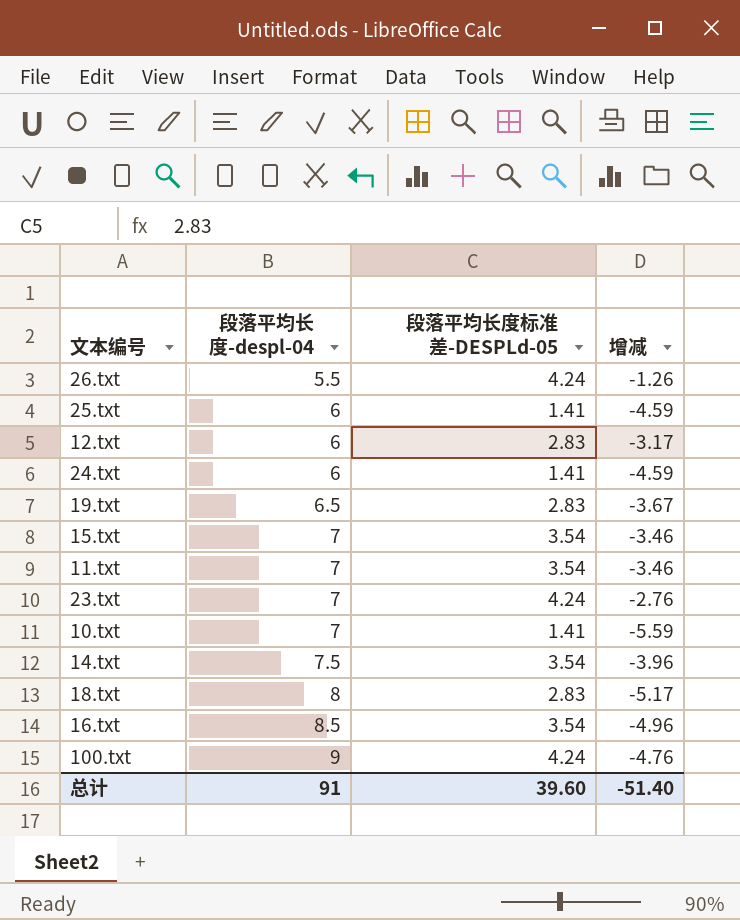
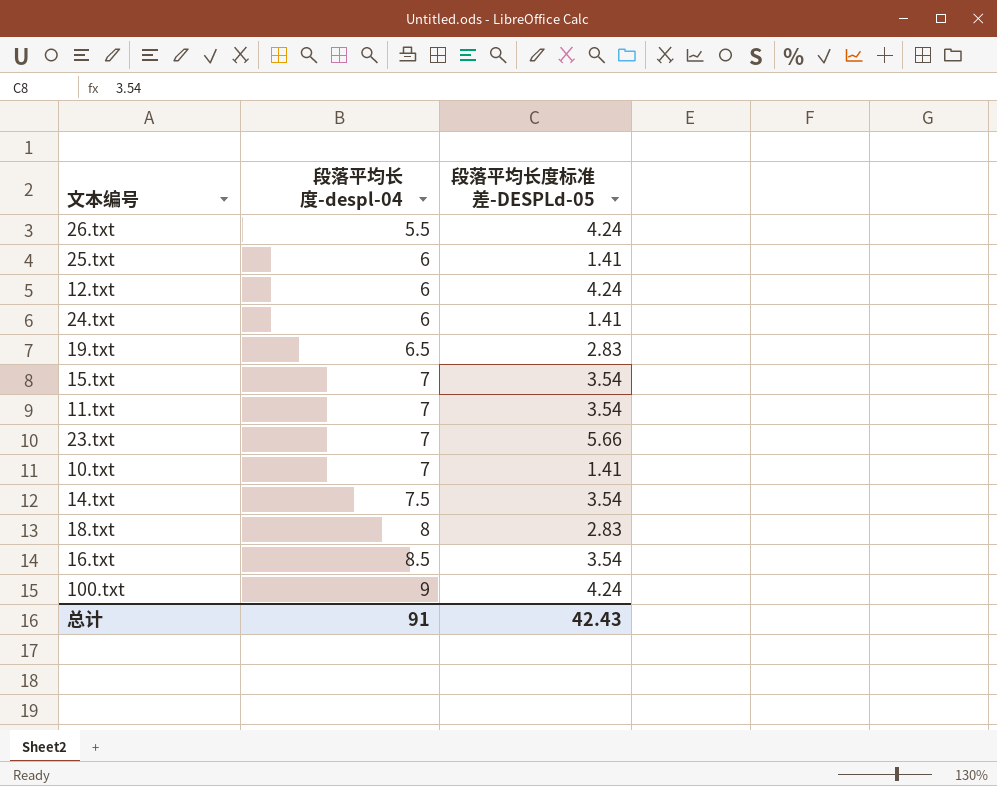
column 增减 | formula: [段落平均长度标准差-DESPLd-05] - [段落平均长度-despl-04] -> none
12.txt | 段落平均长度标准差-DESPLd-05: 2.83 -> 4.24
23.txt | 段落平均长度标准差-DESPLd-05: 4.24 -> 5.66
总计 | 段落平均长度标准差-DESPLd-05: 39.60 -> 42.43

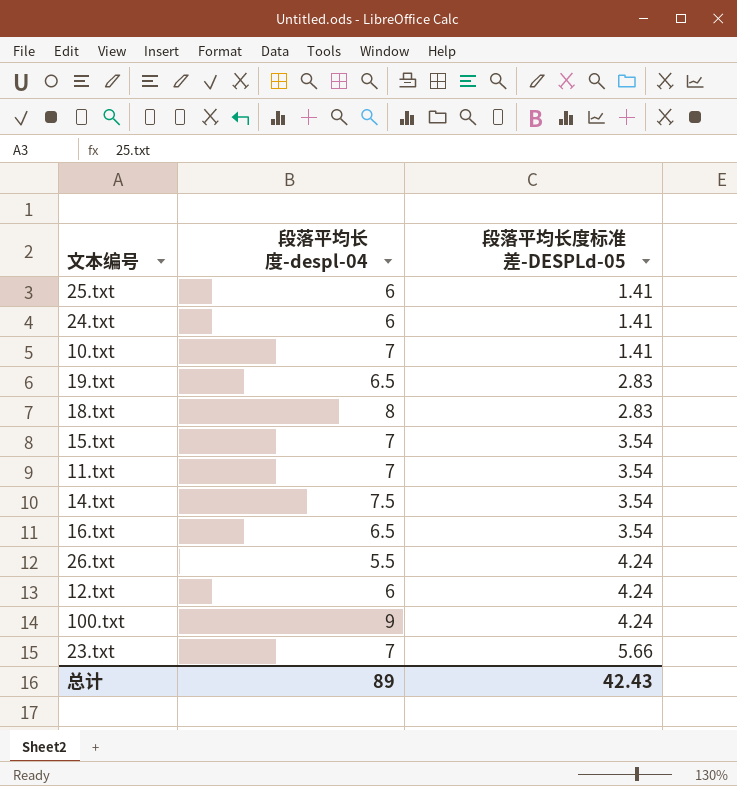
row order: 段落平均长度-despl-04 ascending -> 段落平均长度标准差-DESPLd-05 ascending
16.txt | 段落平均长度-despl-04: 8.5 -> 6.5
总计 | 段落平均长度-despl-04: 91 -> 89

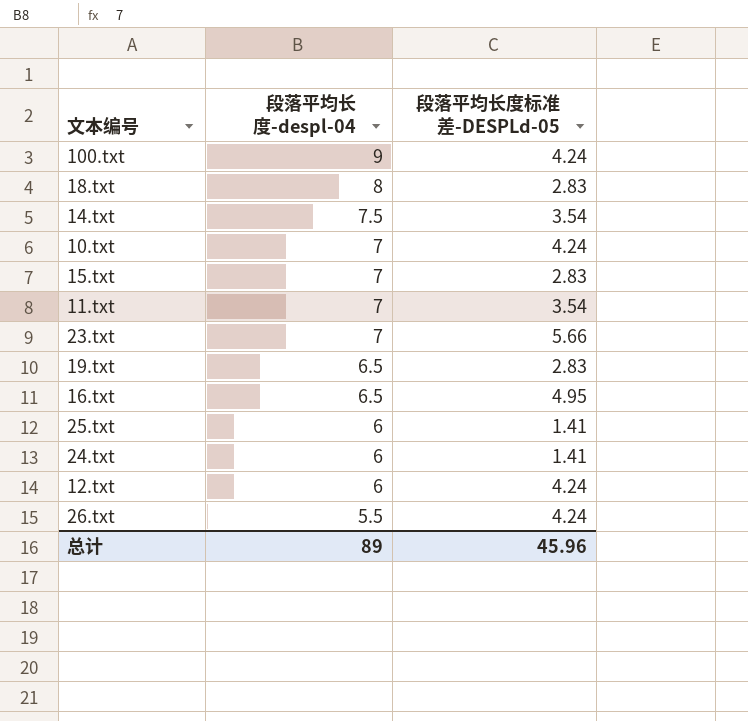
row order: 段落平均长度标准差-DESPLd-05 ascending -> 段落平均长度-despl-04 descending
10.txt | 段落平均长度标准差-DESPLd-05: 1.41 -> 4.24
15.txt | 段落平均长度标准差-DESPLd-05: 3.54 -> 2.83
16.txt | 段落平均长度标准差-DESPLd-05: 3.54 -> 4.95
总计 | 段落平均长度标准差-DESPLd-05: 42.43 -> 45.96

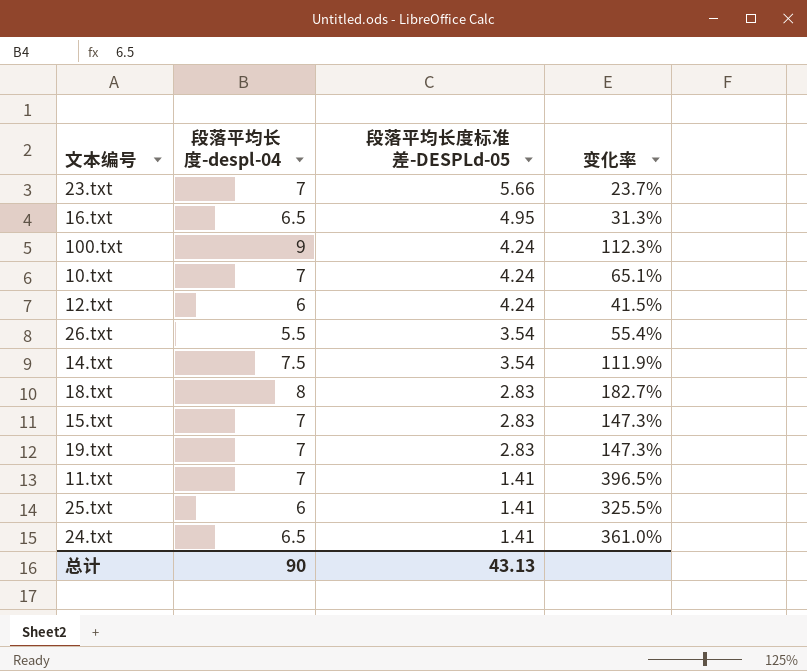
row order: 段落平均长度-despl-04 descending -> 段落平均长度标准差-DESPLd-05 descending
column 变化率 | formula: none -> ([段落平均长度-despl-04] - [段落平均长度标准差-DESPLd-05]) / [段落平均长度标准差-DESPLd-05]
26.txt | 段落平均长度标准差-DESPLd-05: 4.24 -> 3.54
19.txt | 段落平均长度-despl-04: 6.5 -> 7
11.txt | 段落平均长度标准差-DESPLd-05: 3.54 -> 1.41
24.txt | 段落平均长度-despl-04: 6 -> 6.5
总计 | 段落平均长度-despl-04: 89 -> 90
总计 | 段落平均长度标准差-DESPLd-05: 45.96 -> 43.13

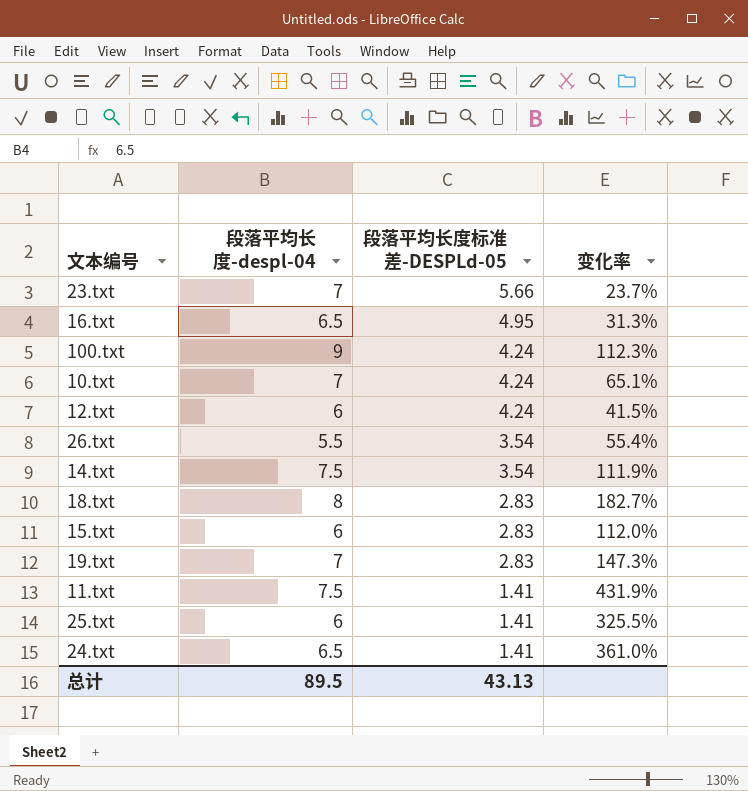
15.txt | 段落平均长度-despl-04: 7 -> 6
15.txt | 变化率: 147.3% -> 112.0%
11.txt | 段落平均长度-despl-04: 7 -> 7.5
11.txt | 变化率: 396.5% -> 431.9%
总计 | 段落平均长度-despl-04: 90 -> 89.5

